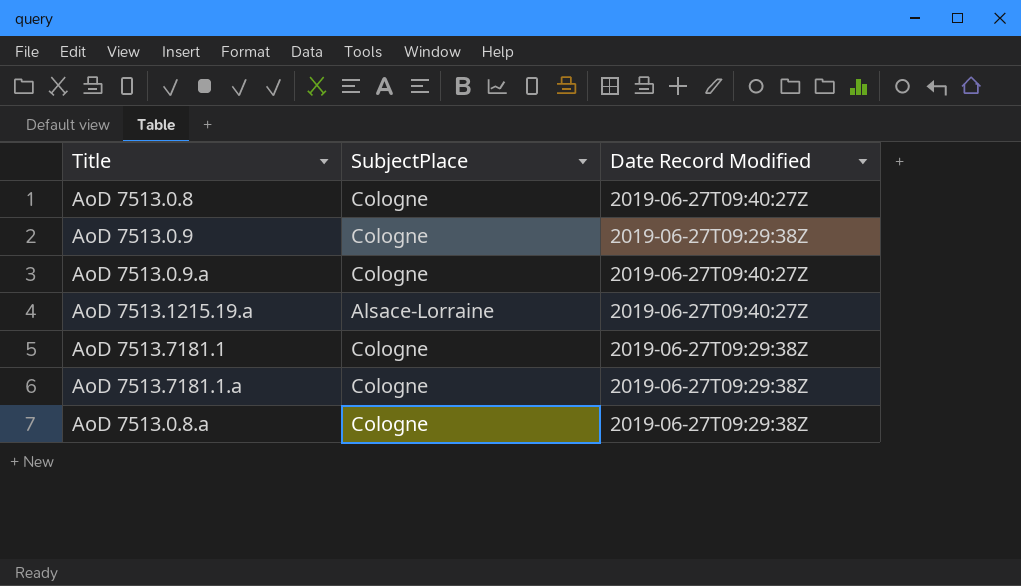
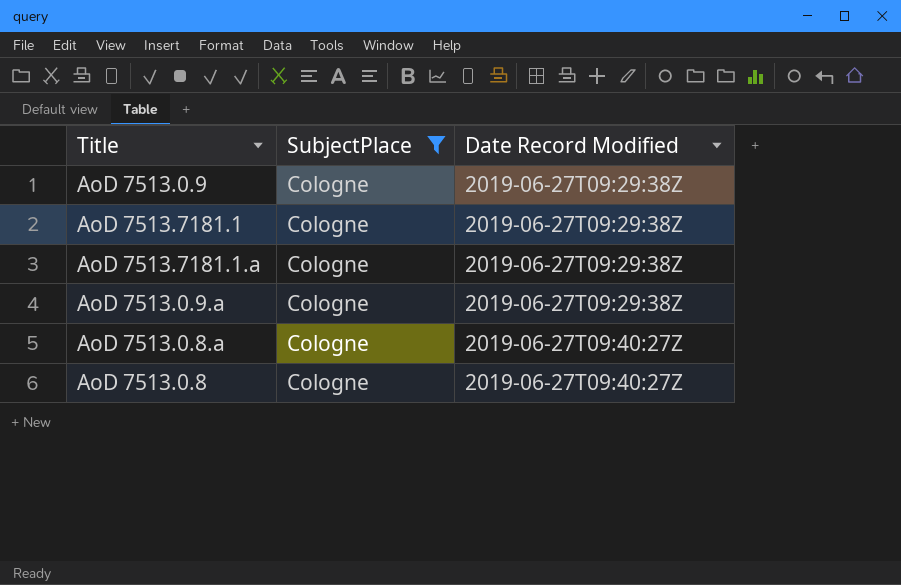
filter: none -> SubjectPlace = Cologne
row order: none -> Date Record Modified ascending
AoD 7513.0.9.a | Date Record Modified: 2019-06-27T09:40:27Z -> 2019-06-27T09:29:38Z
AoD 7513.0.8.a | Date Record Modified: 2019-06-27T09:29:38Z -> 2019-06-27T09:40:27Z

